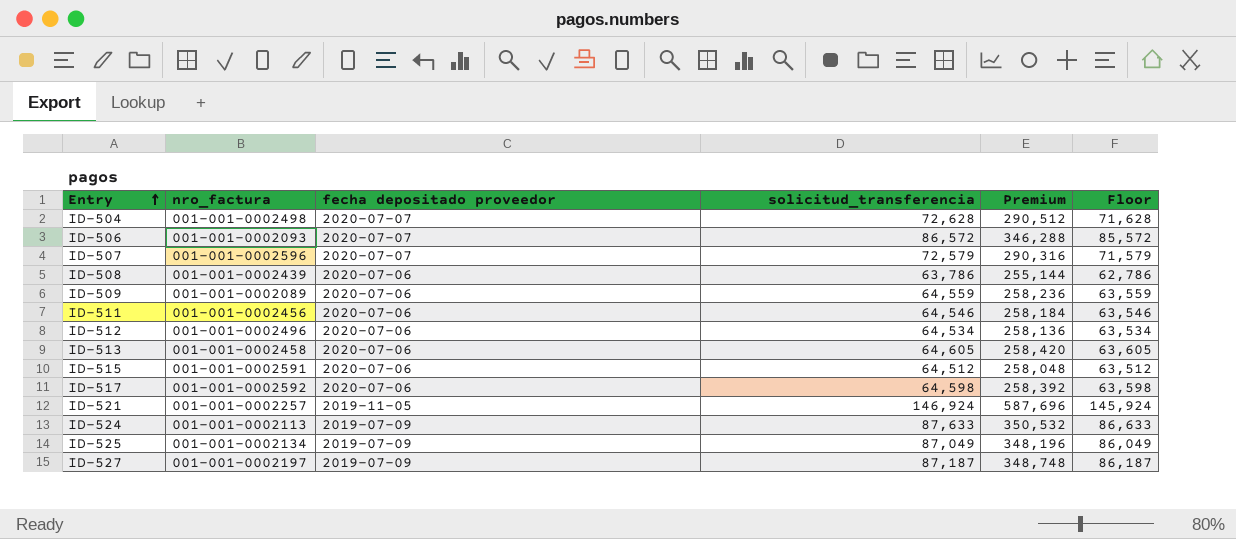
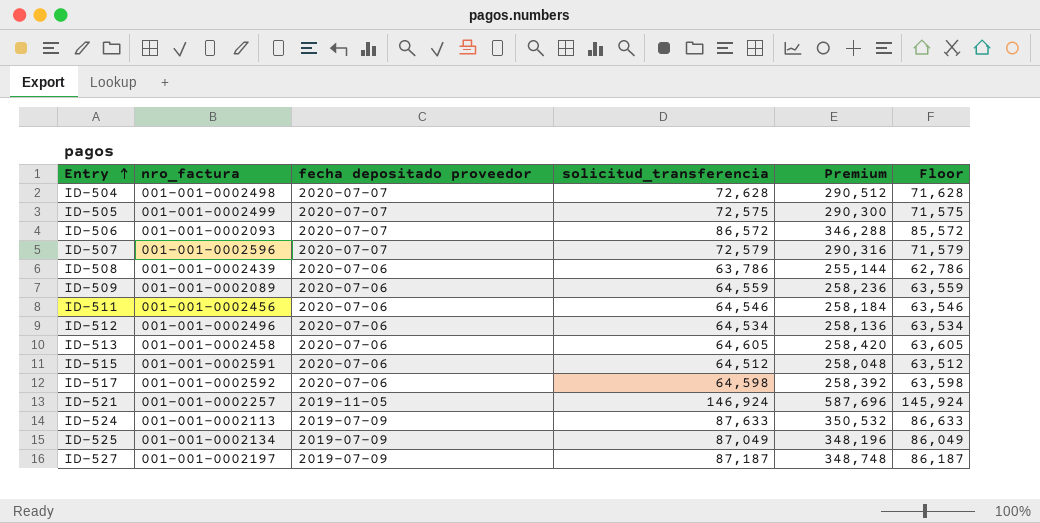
row ID-505: none -> 001-001-0002499 | 2020-07-07 | 72,575 | 290,300 | 71,575

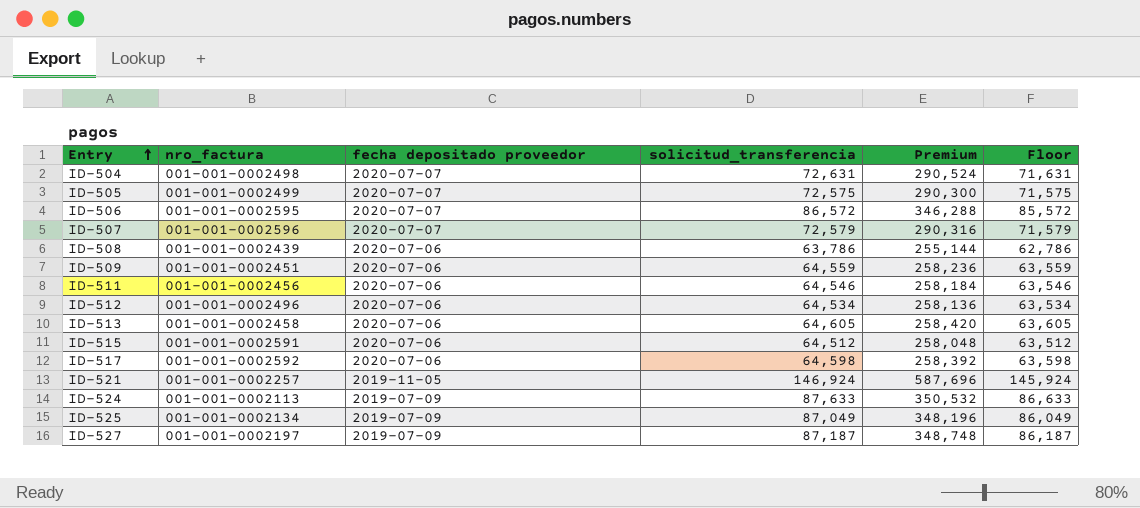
ID-504 | solicitud_transferencia: 72,628 -> 72,631
ID-504 | Premium: 290,512 -> 290,524
ID-504 | Floor: 71,628 -> 71,631
ID-506 | nro_factura: 001-001-0002093 -> 001-001-0002595
ID-509 | nro_factura: 001-001-0002089 -> 001-001-0002451

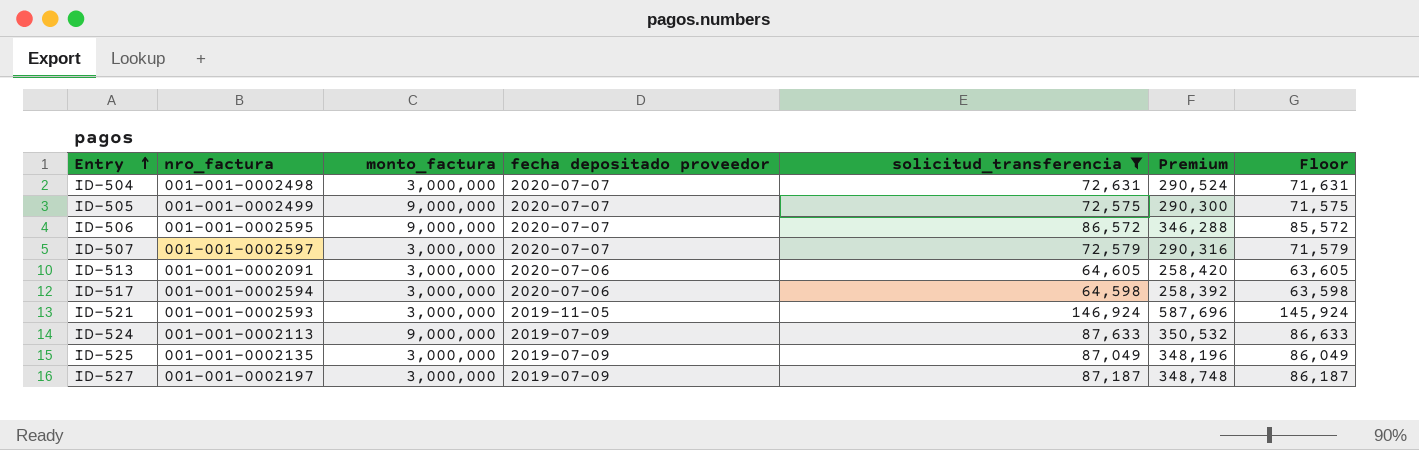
filter: none -> solicitud_transferencia >= 64,598
column monto_factura | position: none -> 3
ID-507 | nro_factura: 001-001-0002596 -> 001-001-0002597
ID-513 | nro_factura: 001-001-0002458 -> 001-001-0002091
ID-517 | nro_factura: 001-001-0002592 -> 001-001-0002594
ID-521 | nro_factura: 001-001-0002257 -> 001-001-0002593
ID-525 | nro_factura: 001-001-0002134 -> 001-001-0002135

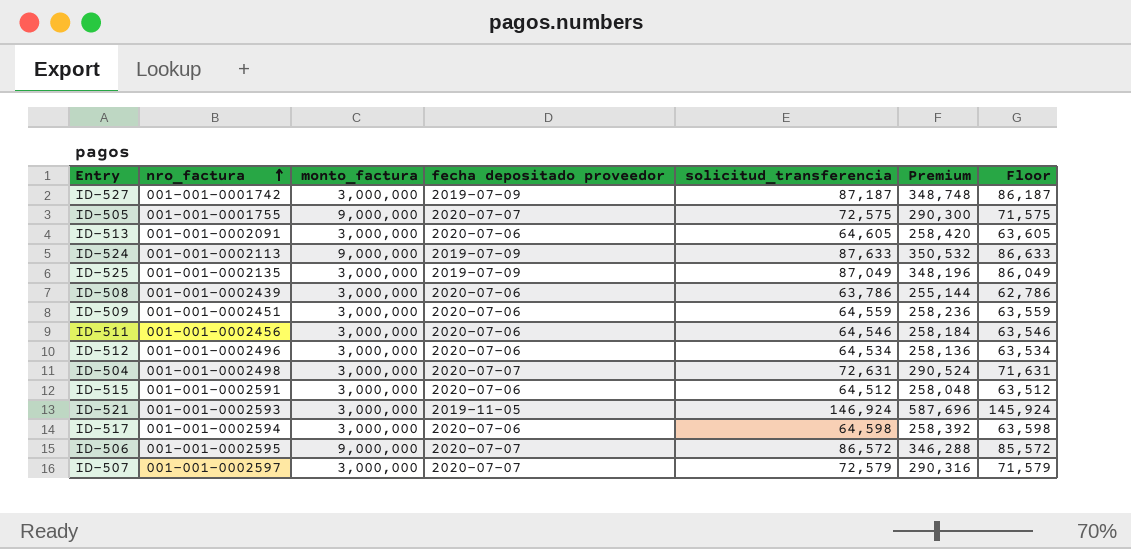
filter: solicitud_transferencia >= 64,598 -> none
row order: Entry ascending -> nro_factura ascending
ID-527 | nro_factura: 001-001-0002197 -> 001-001-0001742
ID-505 | nro_factura: 001-001-0002499 -> 001-001-0001755

